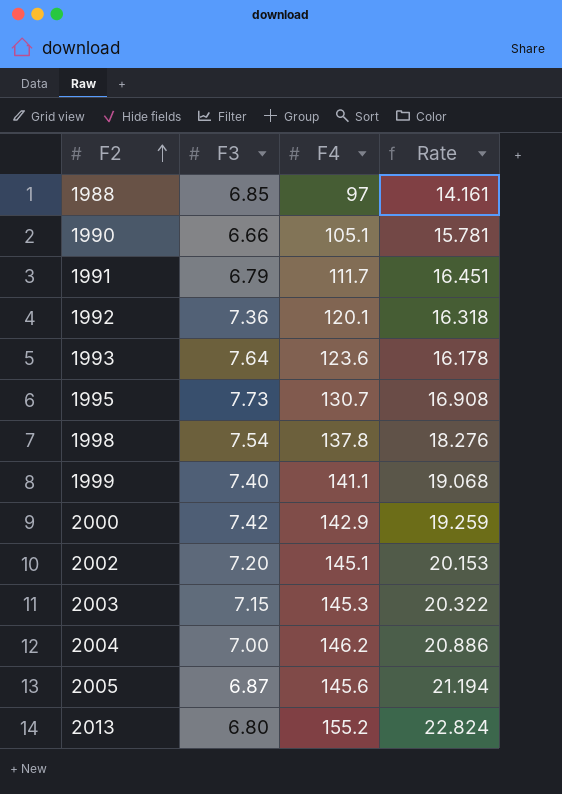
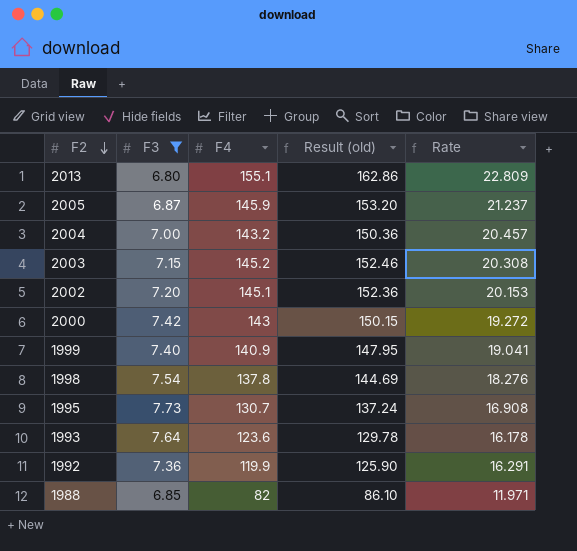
filter: none -> F3 >= 6.80
row order: F2 ascending -> F2 descending
column Result (old) | formula: none -> [F4] * 1.05
2013 | F4: 155.2 -> 155.1
2013 | Rate: 22.824 -> 22.809
2005 | F4: 145.6 -> 145.9
2005 | Rate: 21.194 -> 21.237
2004 | F4: 146.2 -> 143.2
2004 | Rate: 20.886 -> 20.457
2003 | F4: 145.3 -> 145.2
2003 | Rate: 20.322 -> 20.308
2000 | F4: 142.9 -> 143
2000 | Rate: 19.259 -> 19.272
1999 | F4: 141.1 -> 140.9
1999 | Rate: 19.068 -> 19.041
1992 | F4: 120.1 -> 119.9
1992 | Rate: 16.318 -> 16.291
1988 | F4: 97 -> 82
1988 | Rate: 14.161 -> 11.971

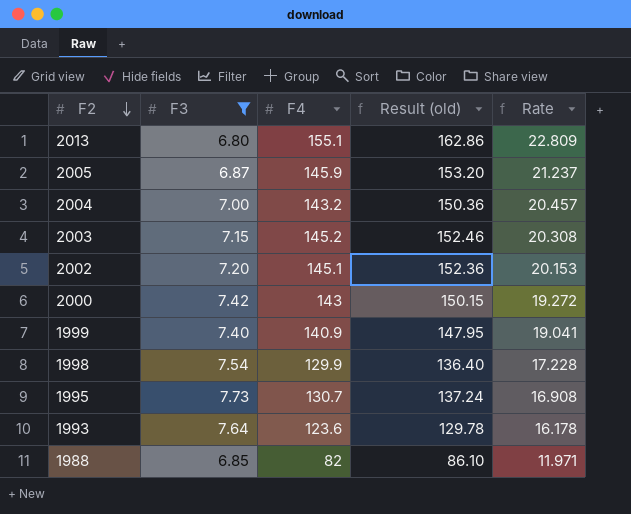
row 1992: 7.36 | 119.9 | 125.90 | 16.291 -> none
1998 | F4: 137.8 -> 129.9
1998 | Result (old): 144.69 -> 136.40
1998 | Rate: 18.276 -> 17.228

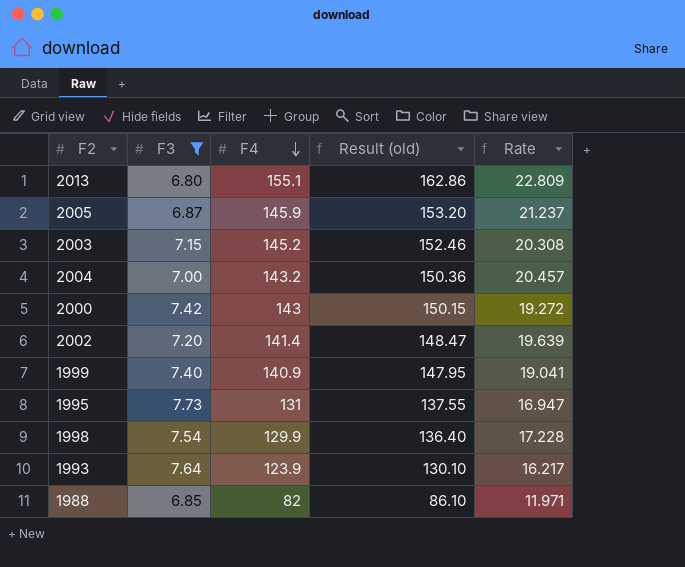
row order: F2 descending -> F4 descending
2002 | F4: 145.1 -> 141.4
2002 | Result (old): 152.36 -> 148.47
2002 | Rate: 20.153 -> 19.639
1995 | F4: 130.7 -> 131
1995 | Result (old): 137.24 -> 137.55
1995 | Rate: 16.908 -> 16.947
1993 | F4: 123.6 -> 123.9
1993 | Result (old): 129.78 -> 130.10
1993 | Rate: 16.178 -> 16.217

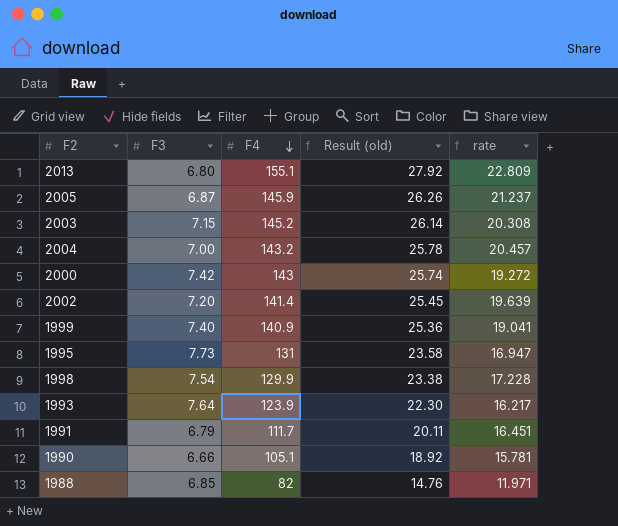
filter: F3 >= 6.80 -> none
column Result (old) | formula: [F4] * 1.05 -> [F4] * 0.18
column name: Rate -> rate

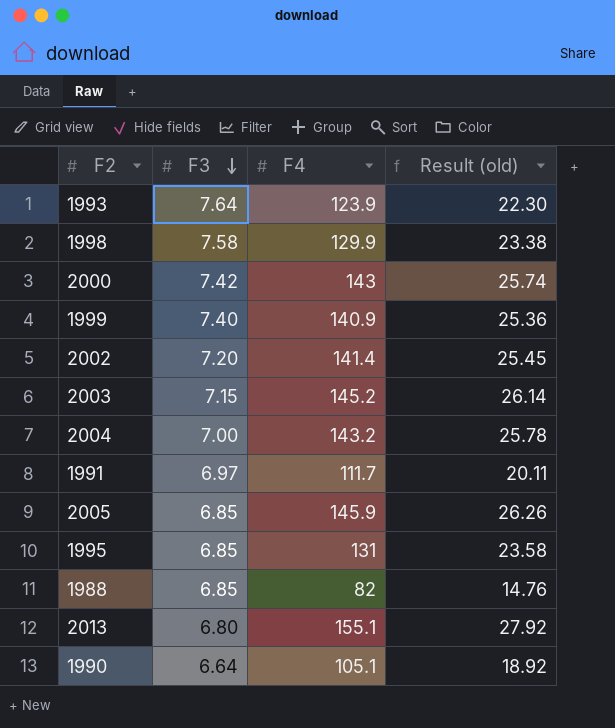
row order: F4 descending -> F3 descending
column rate | formula: [F4] / [F3] -> none
1998 | F3: 7.54 -> 7.58
1991 | F3: 6.79 -> 6.97
2005 | F3: 6.87 -> 6.85
1995 | F3: 7.73 -> 6.85
1990 | F3: 6.66 -> 6.64

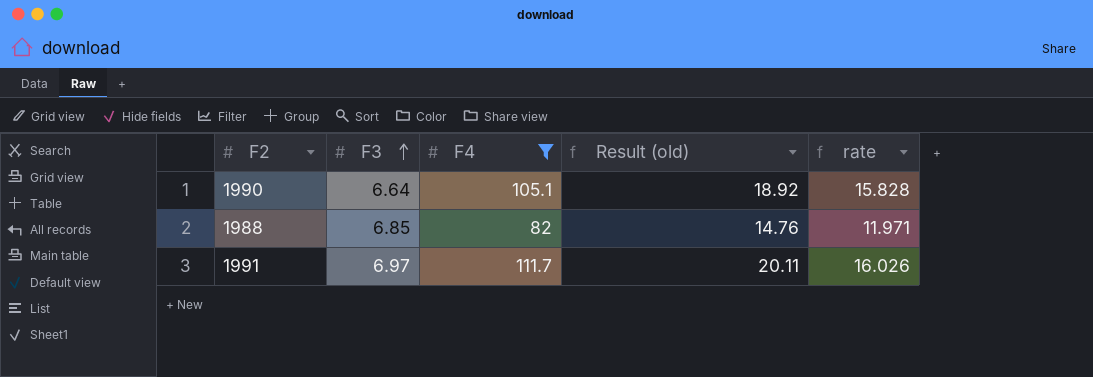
filter: none -> F4 <= 111.7
row order: F3 descending -> F3 ascending
column rate | formula: none -> [F4] / [F3]

